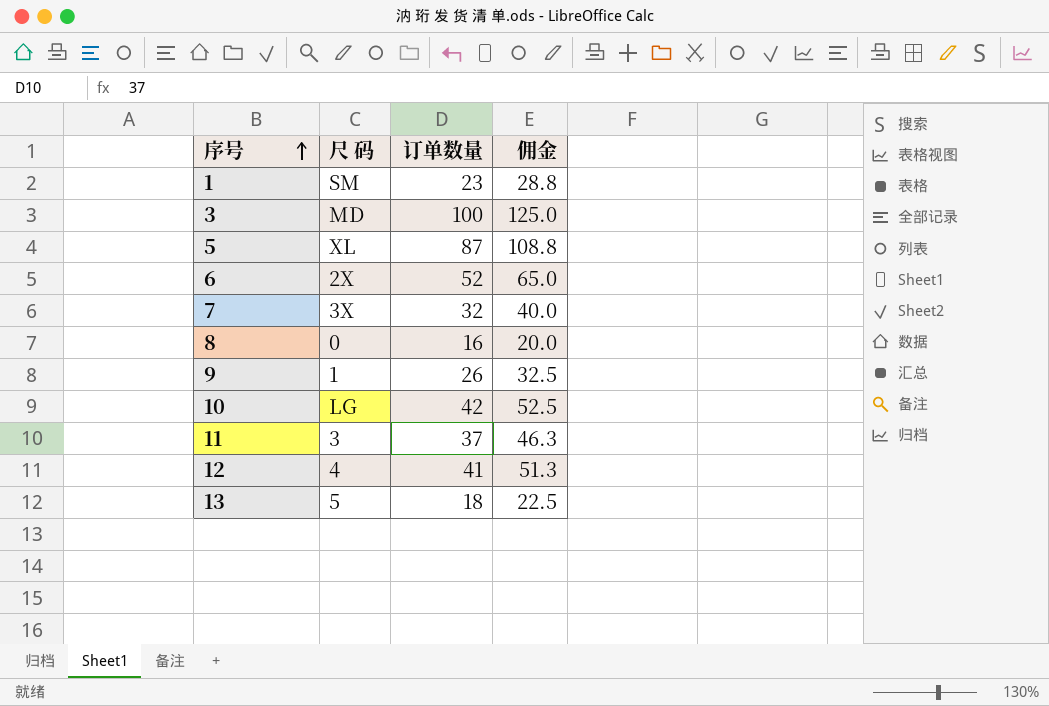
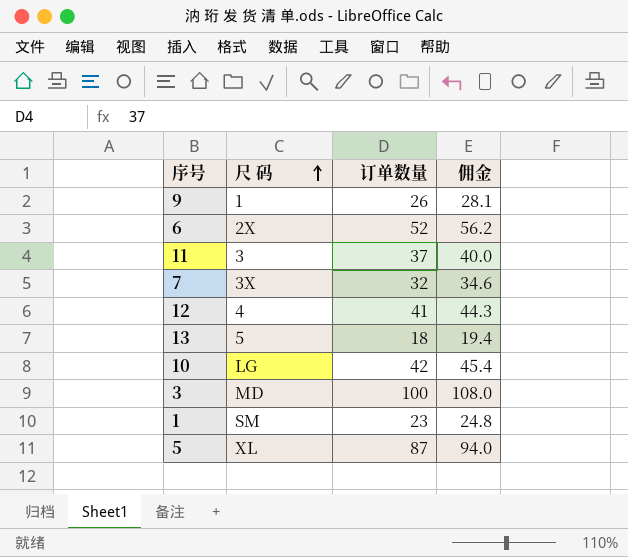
row order: 序号 ascending -> 尺 码 ascending
column 佣金 | formula: [订单数量] * 1.25 -> [订单数量] * 1.08
row 8: 0 | 16 | 20.0 -> none

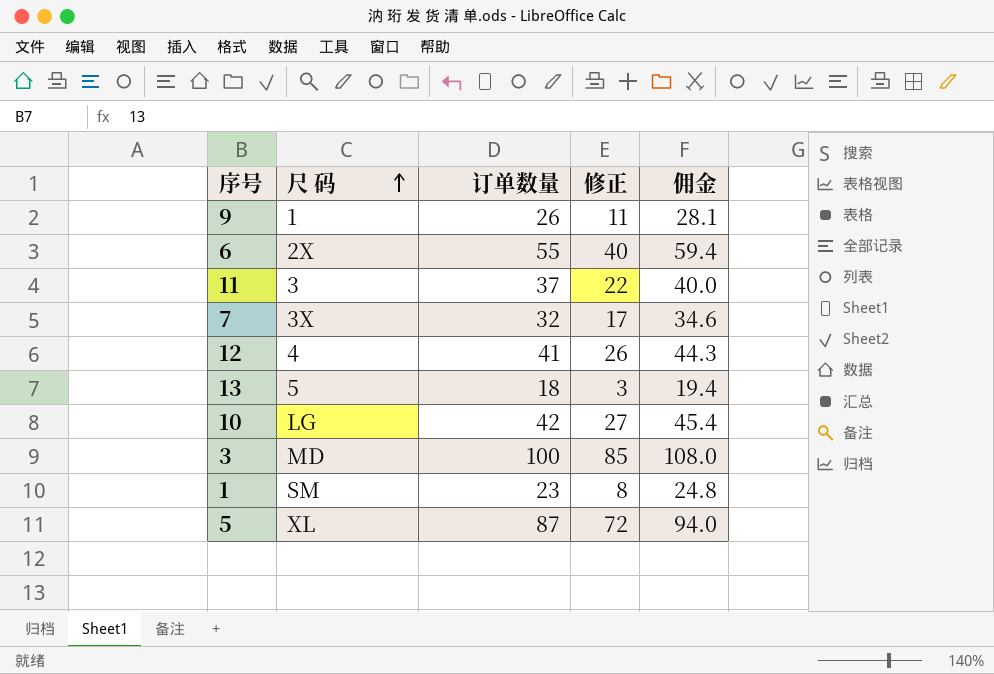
column 修正 | formula: none -> [订单数量] - 15
6 | 订单数量: 52 -> 55
6 | 佣金: 56.2 -> 59.4

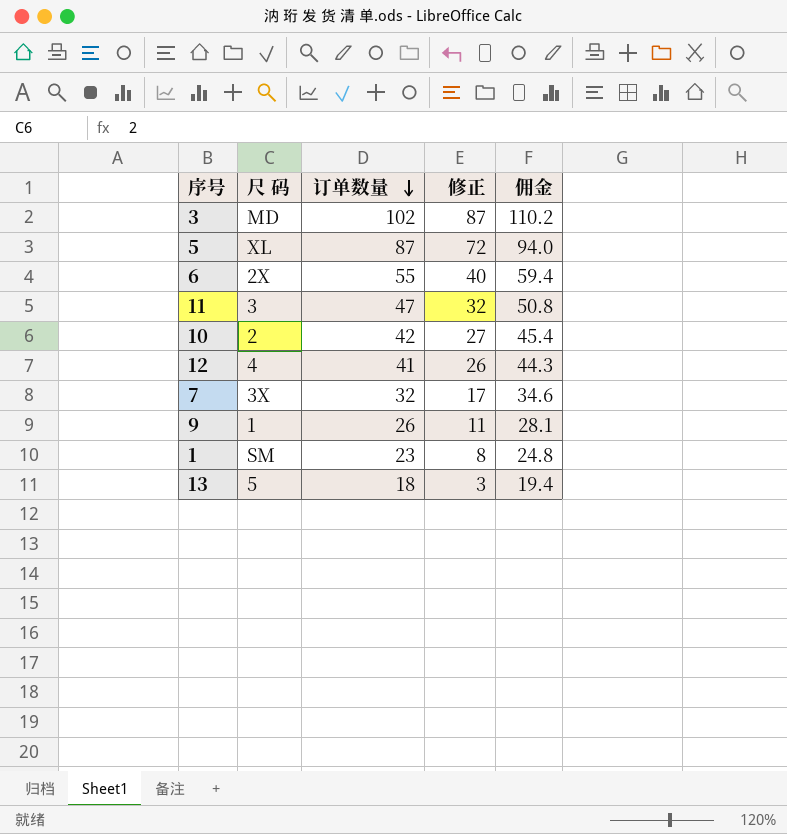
row order: 尺 码 ascending -> 订单数量 descending
3 | 订单数量: 100 -> 102
3 | 修正: 85 -> 87
3 | 佣金: 108.0 -> 110.2
11 | 订单数量: 37 -> 47
11 | 修正: 22 -> 32
11 | 佣金: 40.0 -> 50.8
10 | 尺 码: LG -> 2

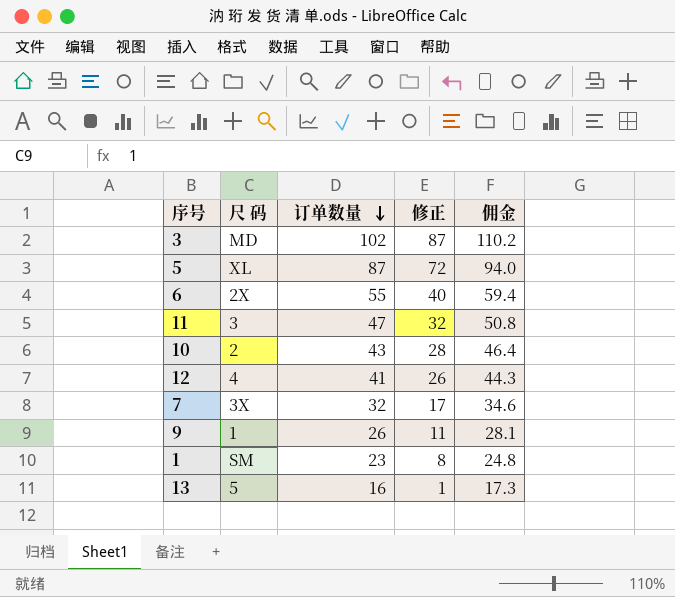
10 | 订单数量: 42 -> 43
10 | 修正: 27 -> 28
10 | 佣金: 45.4 -> 46.4
13 | 订单数量: 18 -> 16
13 | 修正: 3 -> 1
13 | 佣金: 19.4 -> 17.3

